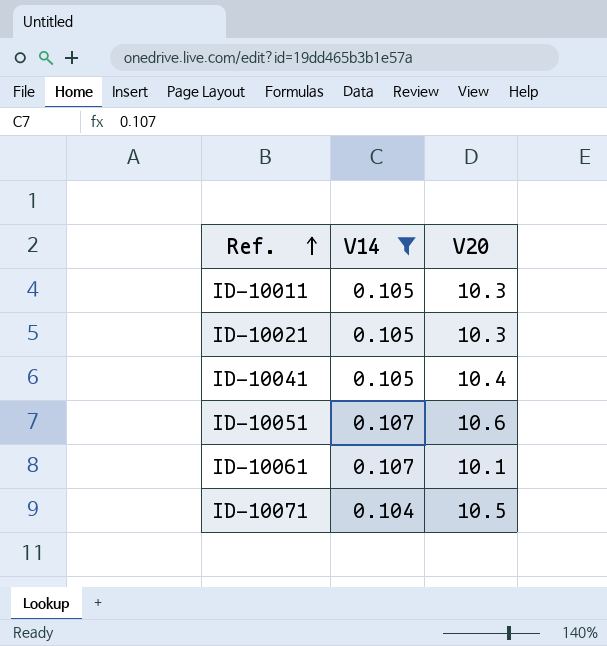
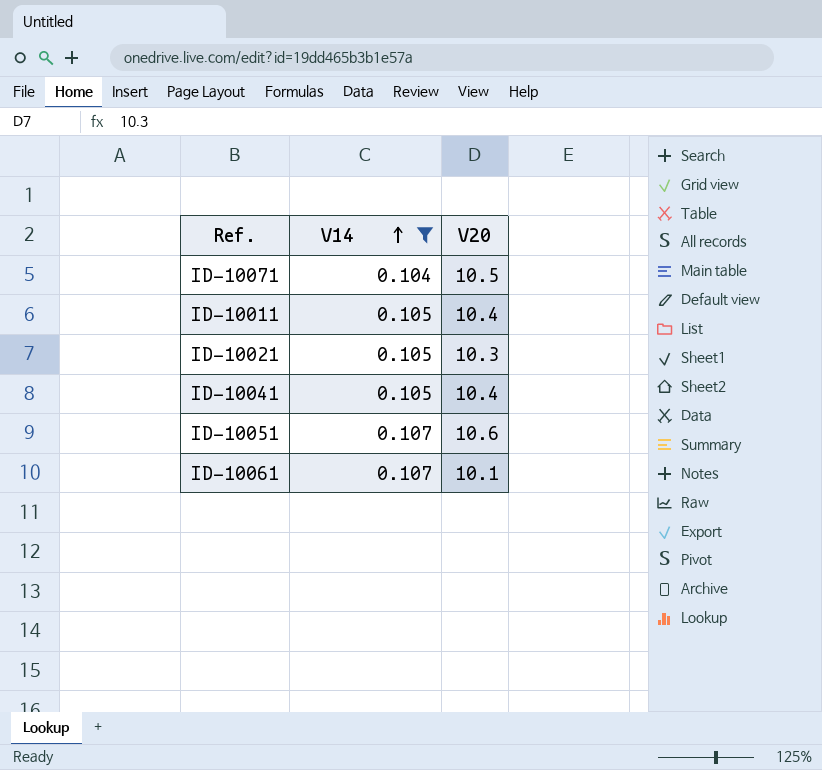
row order: Ref. ascending -> V14 ascending
ID-10011 | V20: 10.3 -> 10.4

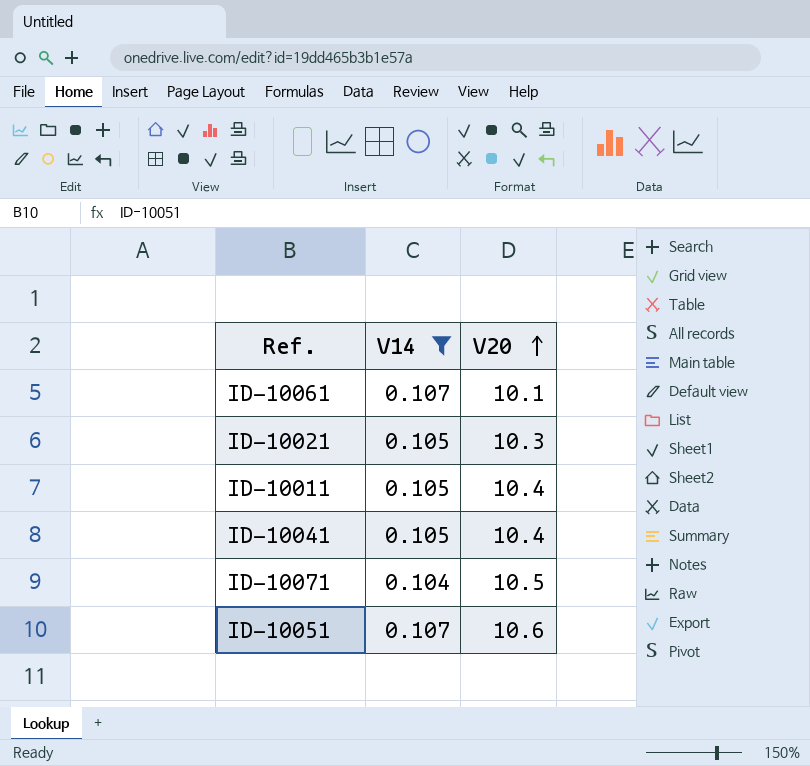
row order: V14 ascending -> V20 ascending

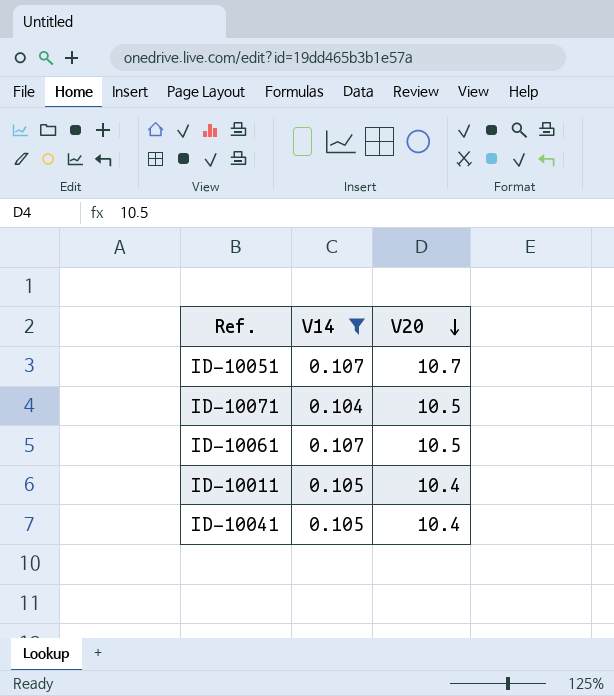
row order: V20 ascending -> V20 descending
row ID-10021: 0.105 | 10.3 -> none
ID-10051 | V20: 10.6 -> 10.7
ID-10061 | V20: 10.1 -> 10.5

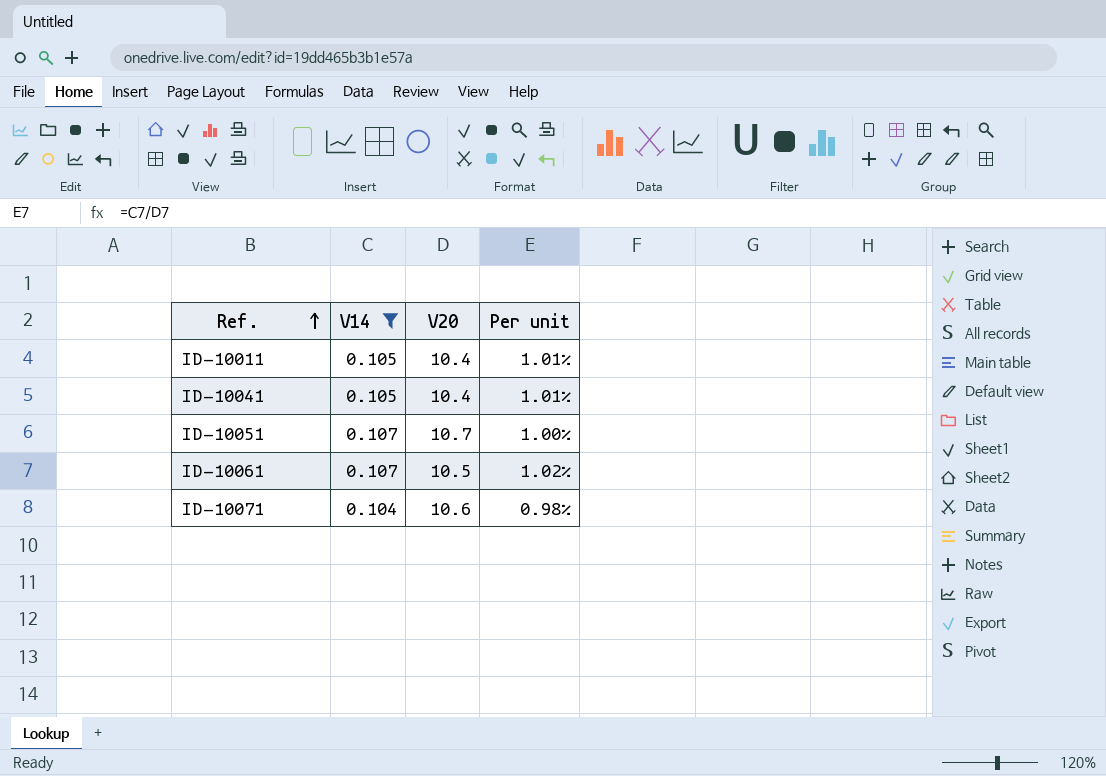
row order: V20 descending -> Ref. ascending
column Per unit | formula: none -> [V14] / [V20]
ID-10071 | V20: 10.5 -> 10.6

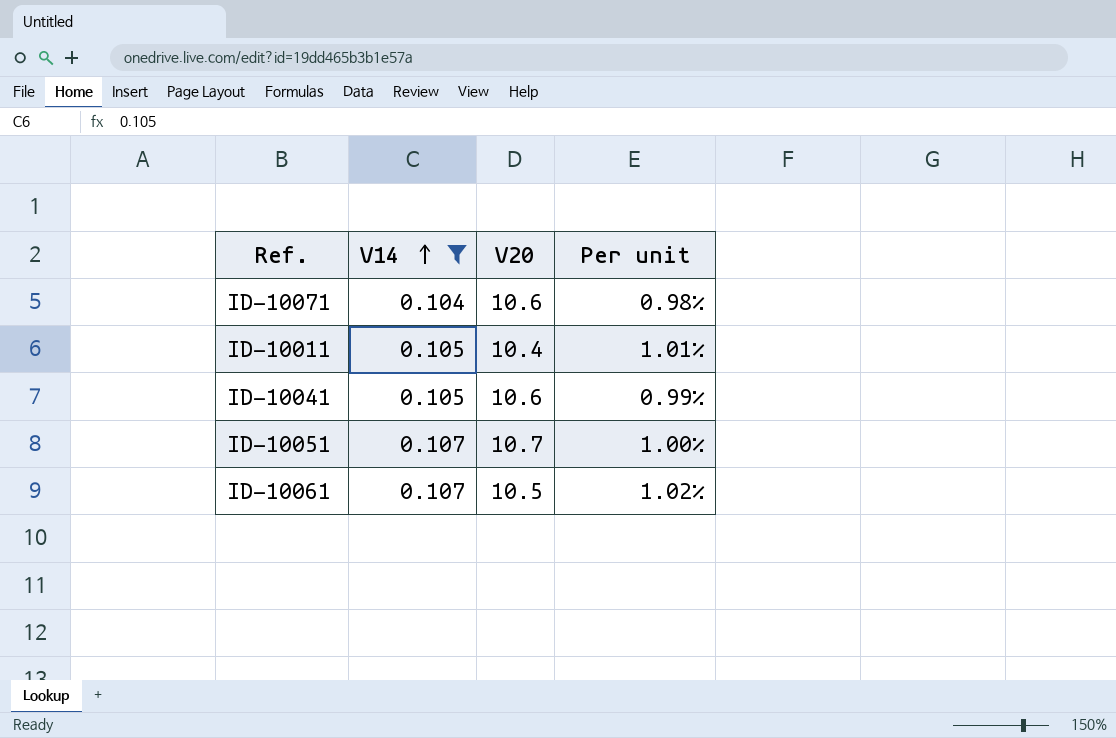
row order: Ref. ascending -> V14 ascending
ID-10041 | V20: 10.4 -> 10.6
ID-10041 | Per unit: 1.01% -> 0.99%

